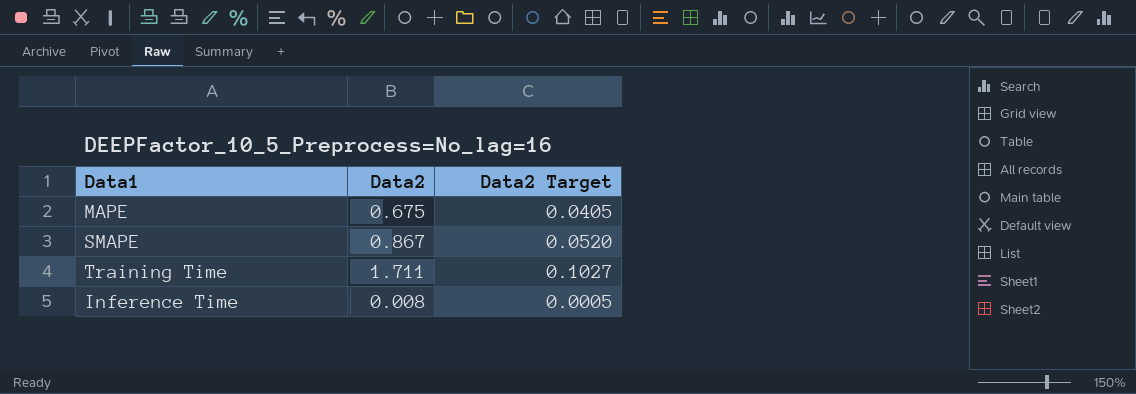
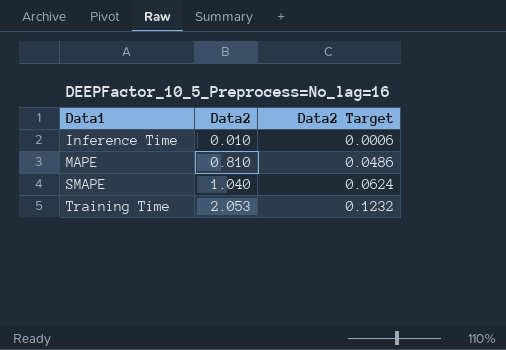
row order: none -> Data1 ascending
Inference Time | Data2: 0.008 -> 0.010
Inference Time | Data2 Target: 0.0005 -> 0.0006
MAPE | Data2: 0.675 -> 0.810
MAPE | Data2 Target: 0.0405 -> 0.0486
SMAPE | Data2: 0.867 -> 1.040
SMAPE | Data2 Target: 0.0520 -> 0.0624
Training Time | Data2: 1.711 -> 2.053
Training Time | Data2 Target: 0.1027 -> 0.1232

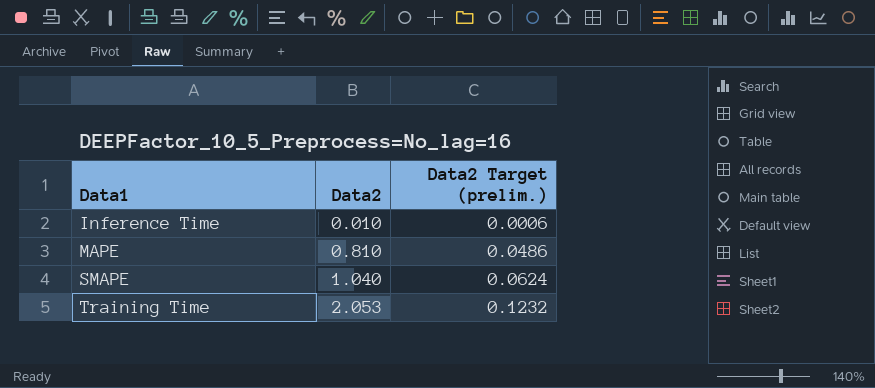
column name: Data2 Target -> Data2 Target (prelim.)

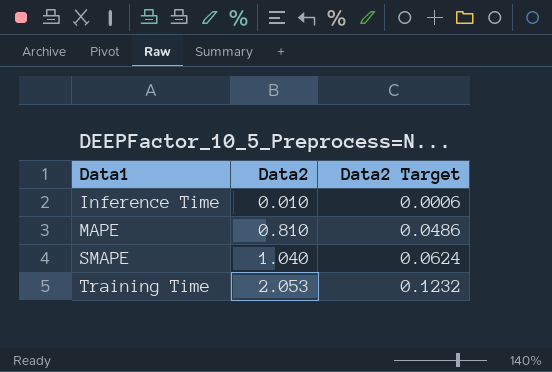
column name: Data2 Target (prelim.) -> Data2 Target

